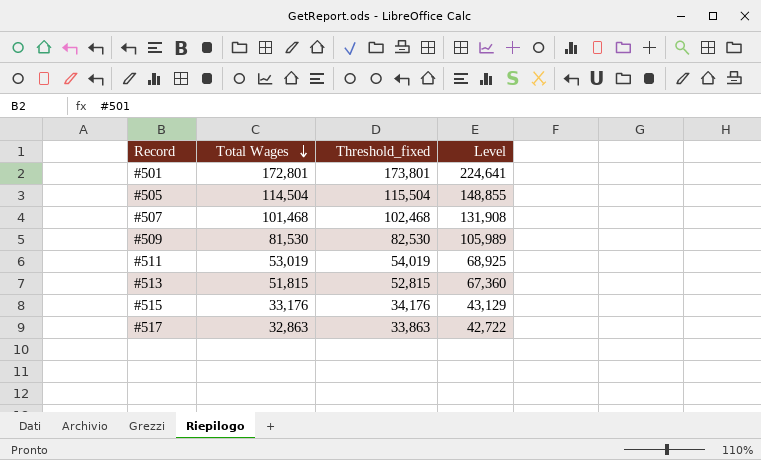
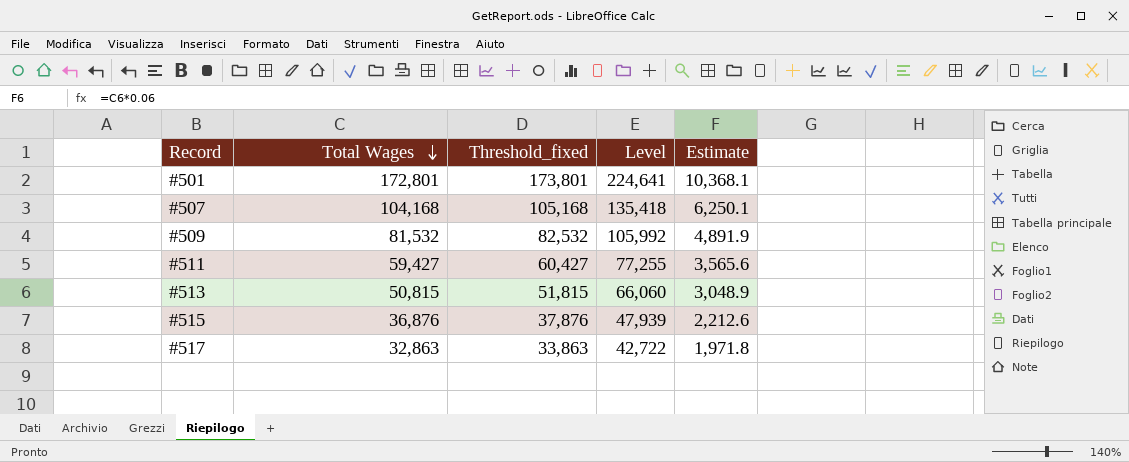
column Estimate | formula: none -> [Total Wages] * 0.06
row #505: 114,504 | 115,504 | 148,855 -> none
#507 | Total Wages: 101,468 -> 104,168
#507 | Threshold_fixed: 102,468 -> 105,168
#507 | Level: 131,908 -> 135,418
#509 | Total Wages: 81,530 -> 81,532
#509 | Threshold_fixed: 82,530 -> 82,532
#509 | Level: 105,989 -> 105,992
#511 | Total Wages: 53,019 -> 59,427
#511 | Threshold_fixed: 54,019 -> 60,427
#511 | Level: 68,925 -> 77,255
#513 | Total Wages: 51,815 -> 50,815
#513 | Threshold_fixed: 52,815 -> 51,815
#513 | Level: 67,360 -> 66,060
#515 | Total Wages: 33,176 -> 36,876
#515 | Threshold_fixed: 34,176 -> 37,876
#515 | Level: 43,129 -> 47,939

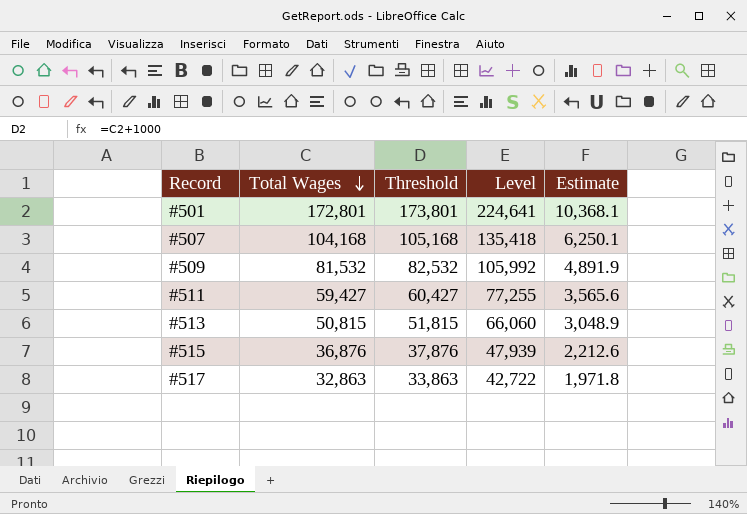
column name: Threshold_fixed -> Threshold

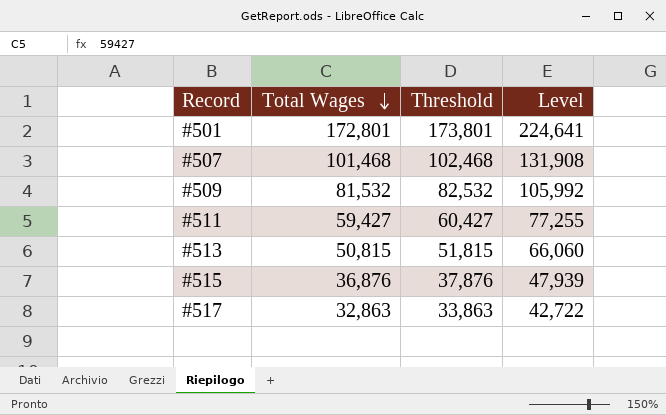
column Estimate | formula: [Total Wages] * 0.06 -> none
#507 | Total Wages: 104,168 -> 101,468
#507 | Threshold: 105,168 -> 102,468
#507 | Level: 135,418 -> 131,908

